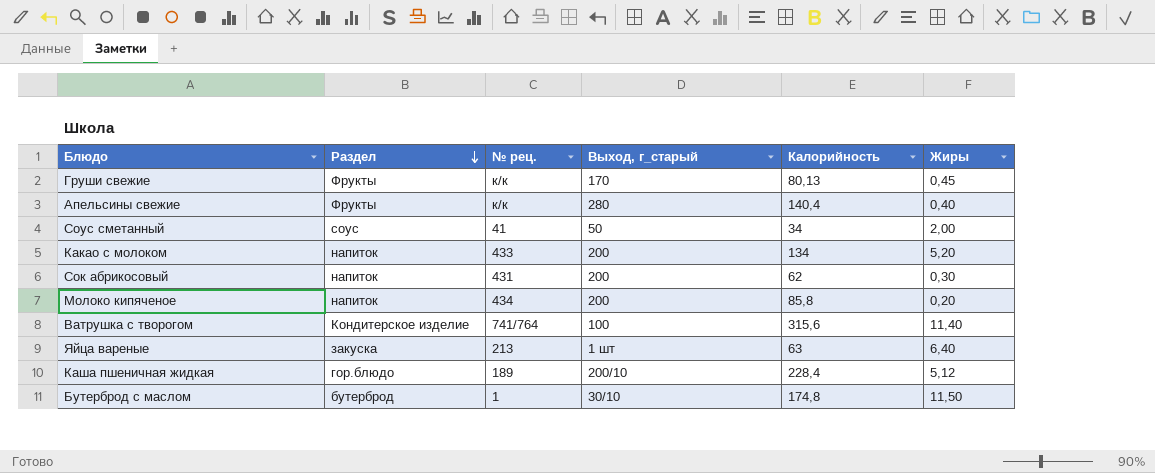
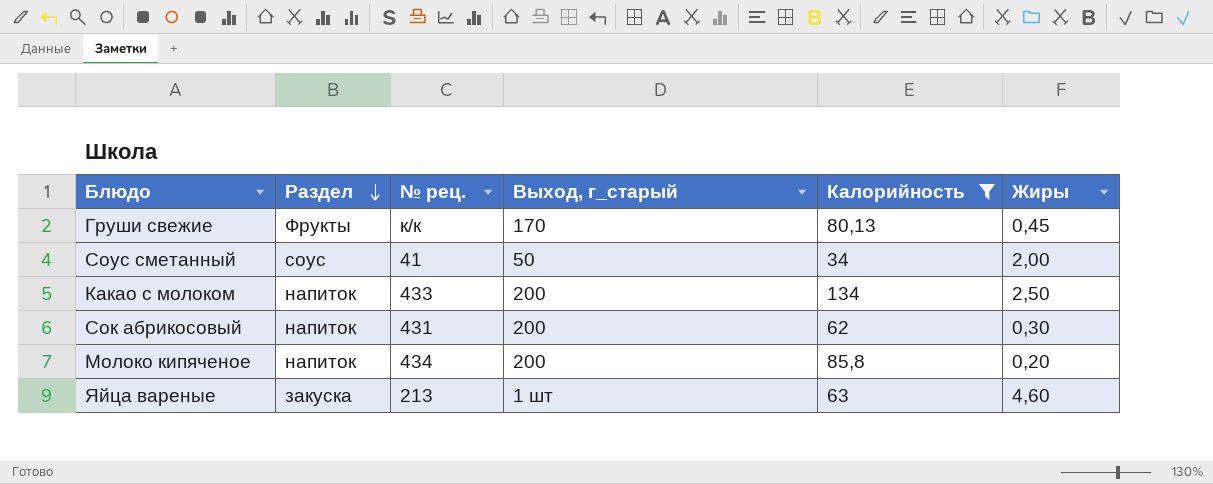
filter: none -> Калорийность <= 134
Какао с молоком | Жиры: 5,20 -> 2,50
Яйца вареные | Жиры: 6,40 -> 4,60

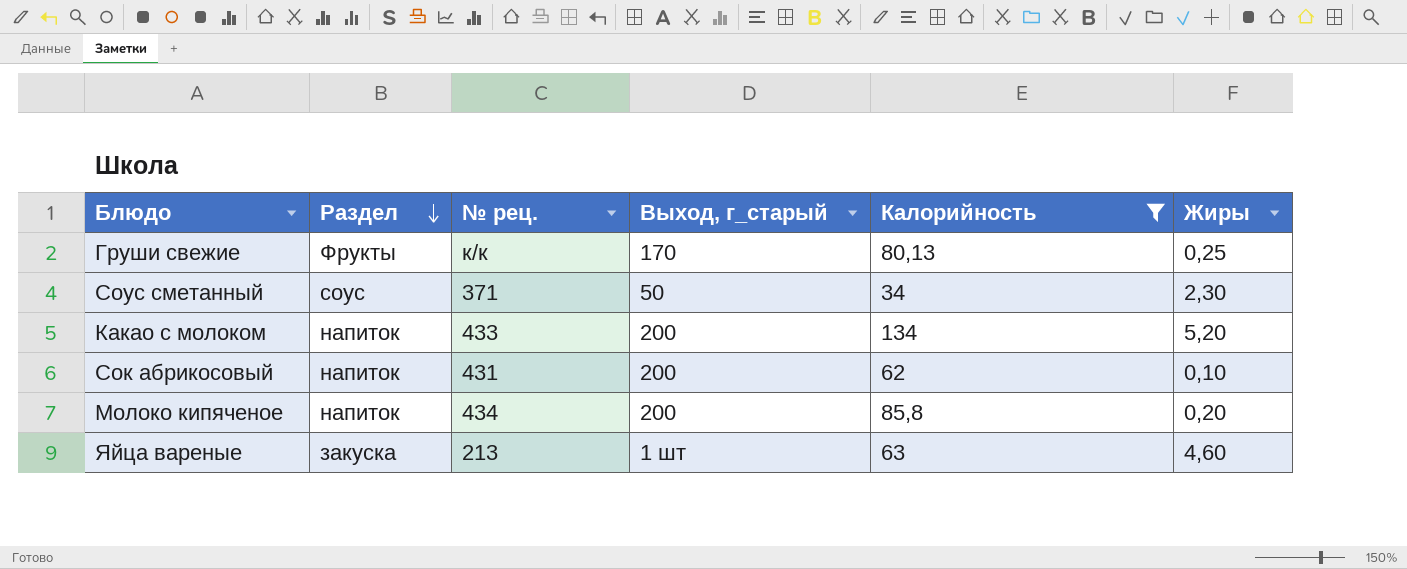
Груши свежие | Жиры: 0,45 -> 0,25
Соус сметанный | № рец.: 41 -> 371
Соус сметанный | Жиры: 2,00 -> 2,30
Какао с молоком | Жиры: 2,50 -> 5,20
Сок абрикосовый | Жиры: 0,30 -> 0,10

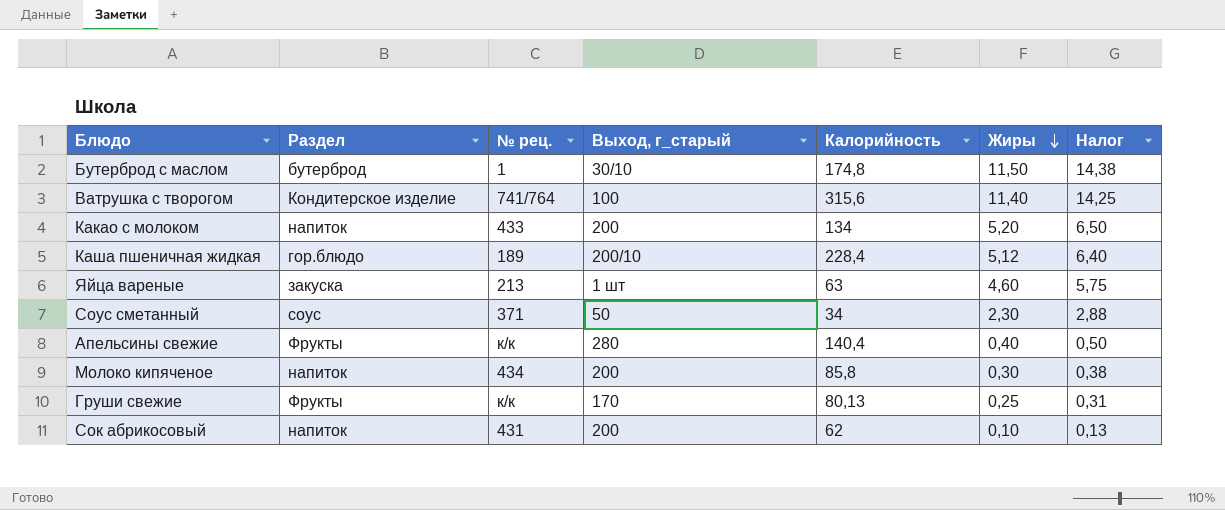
filter: Калорийность <= 134 -> none
row order: Раздел descending -> Жиры descending
column Налог | formula: none -> [Жиры] * 1,25
Молоко кипяченое | Жиры: 0,20 -> 0,30

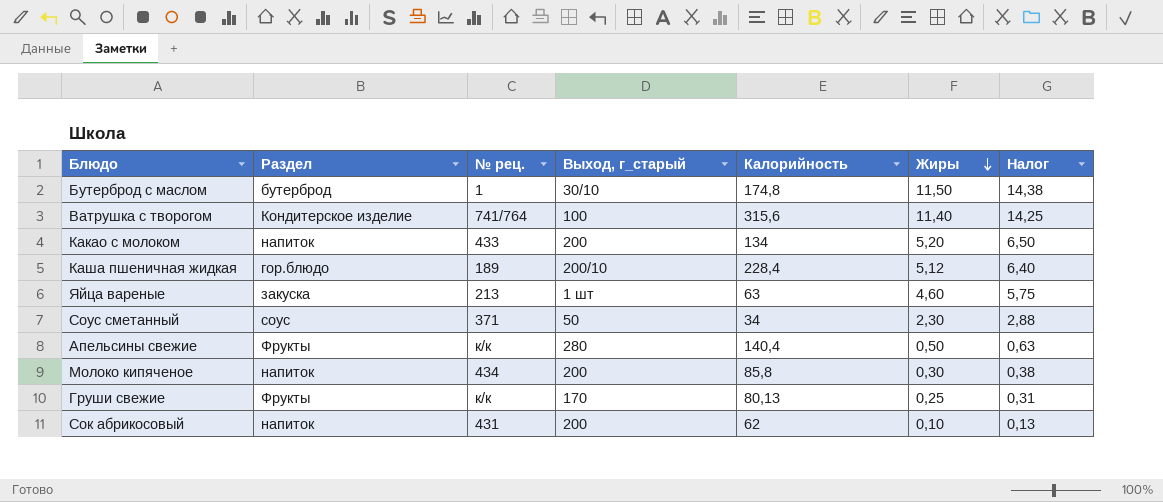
Апельсины свежие | Жиры: 0,40 -> 0,50
Апельсины свежие | Налог: 0,50 -> 0,63

